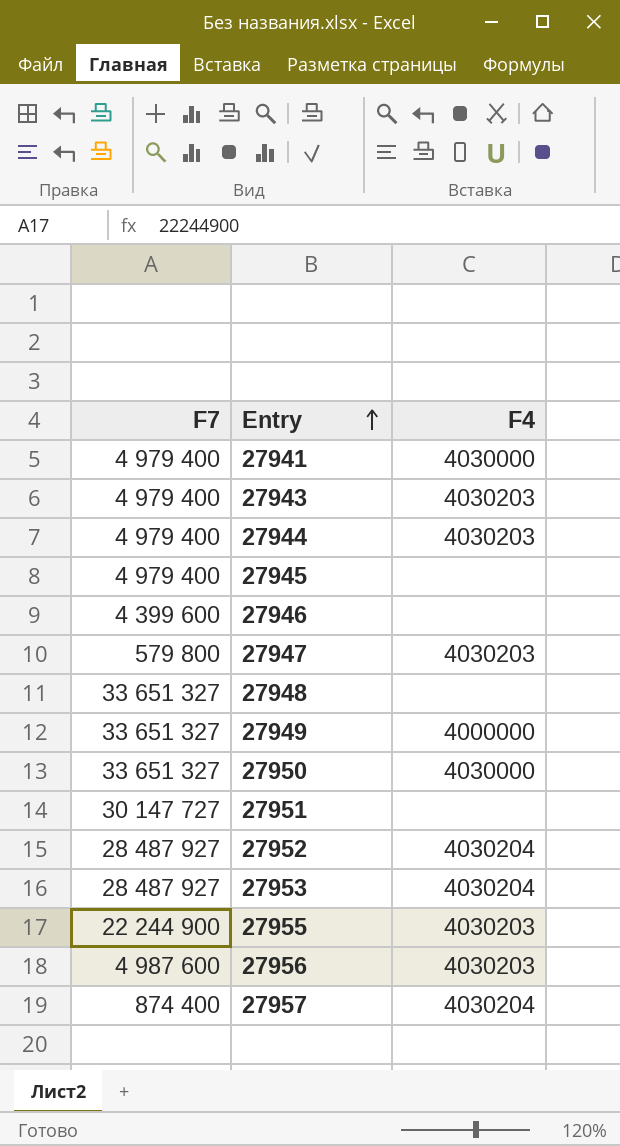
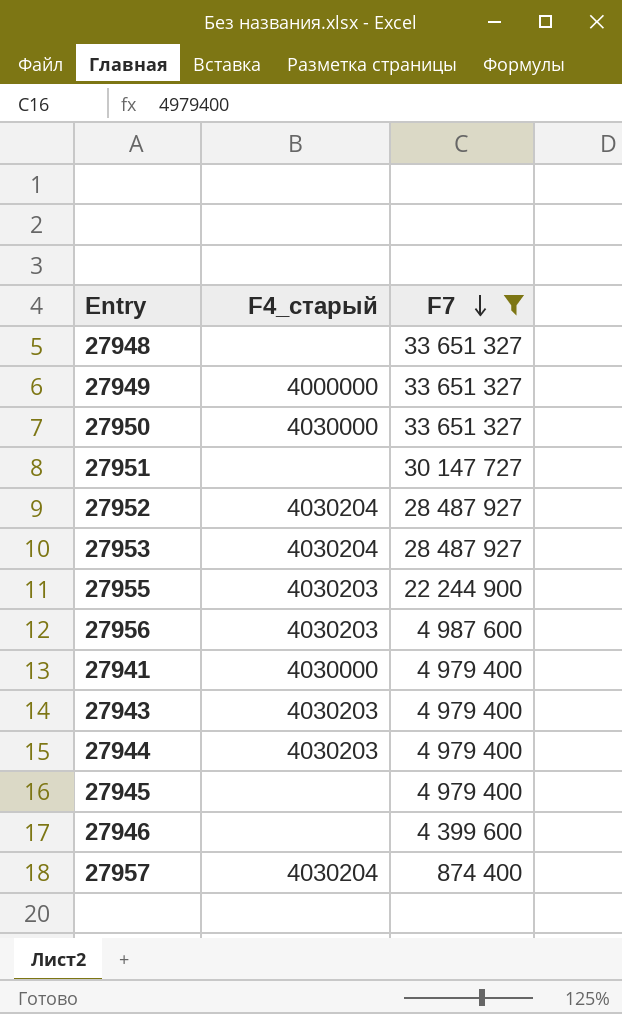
filter: none -> F7 != 579 800
row order: Entry ascending -> F7 descending
column name: F4 -> F4_старый
column F7 | position: 1 -> 3

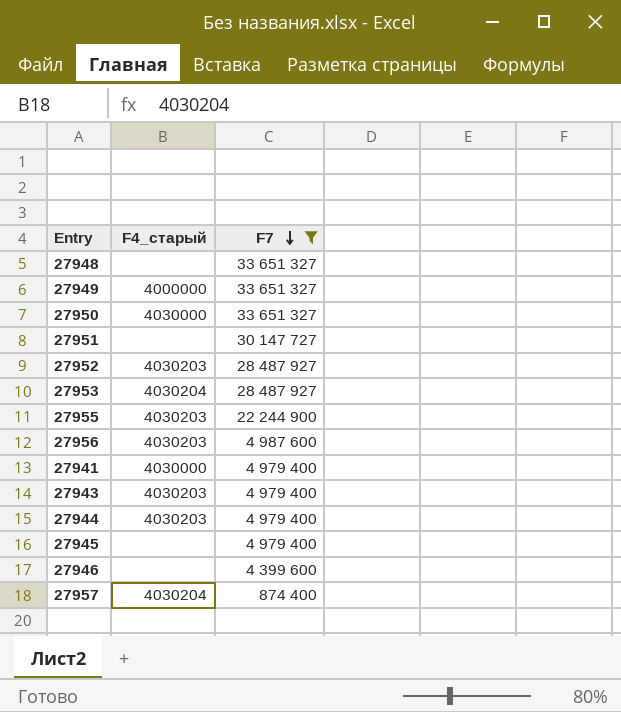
27952 | F4_старый: 4030204 -> 4030203

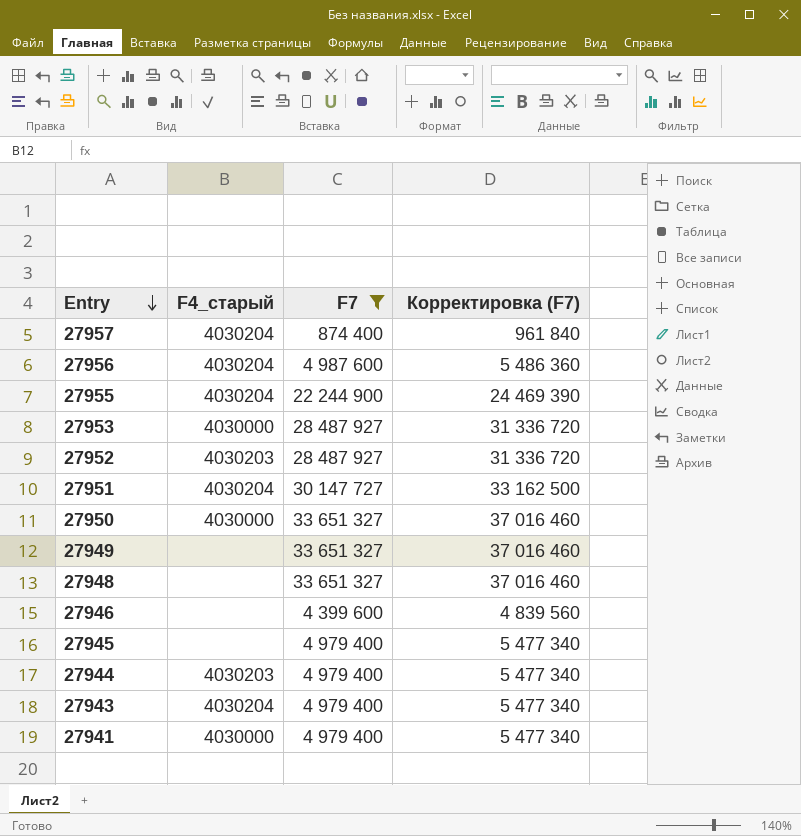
row order: F7 descending -> Entry descending
column Корректировка (F7) | formula: none -> [F7] * 1,1
27956 | F4_старый: 4030203 -> 4030204
27955 | F4_старый: 4030203 -> 4030204
27953 | F4_старый: 4030204 -> 4030000
27951 | F4_старый: none -> 4030204
27949 | F4_старый: 4000000 -> none
27943 | F4_старый: 4030203 -> 4030204

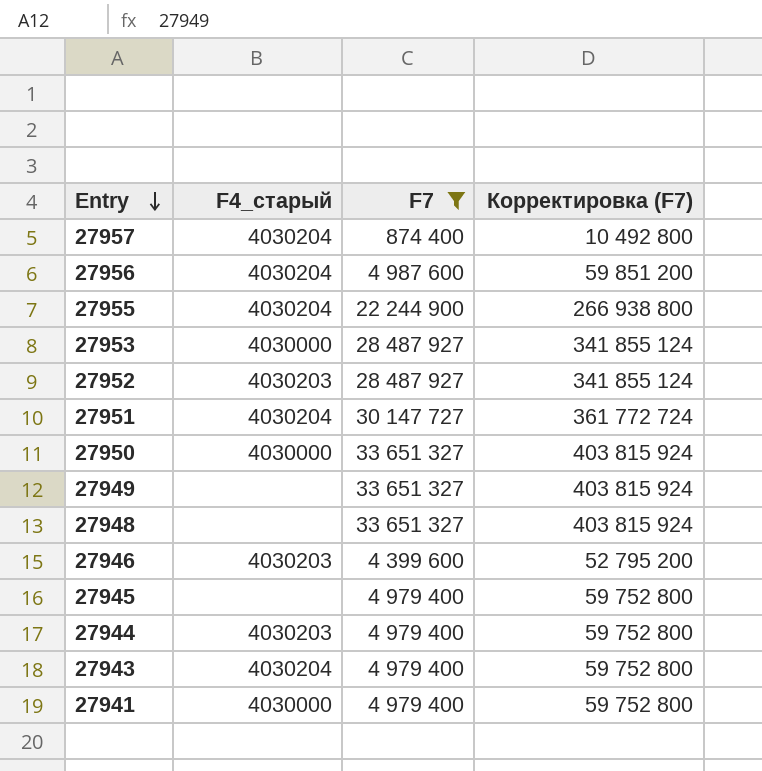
column Корректировка (F7) | formula: [F7] * 1,1 -> [F7] * 12
27946 | F4_старый: none -> 4030203

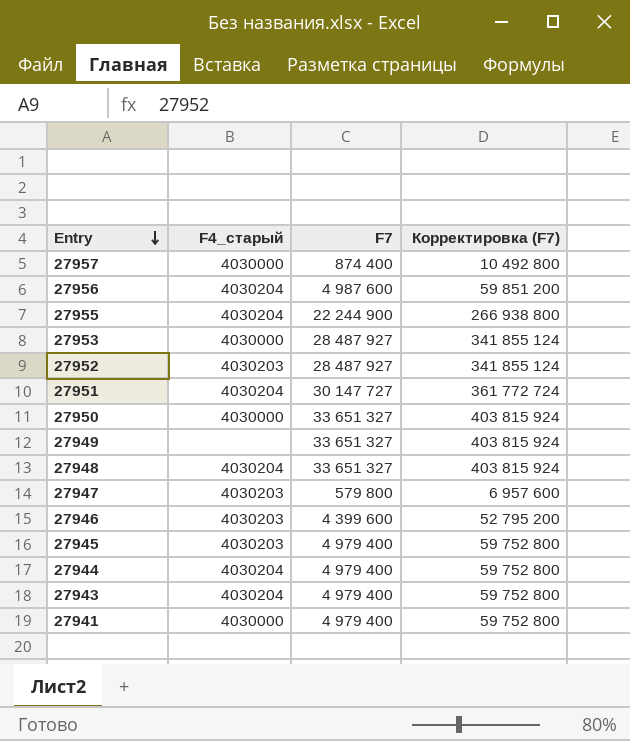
filter: F7 != 579 800 -> none
27957 | F4_старый: 4030204 -> 4030000
27948 | F4_старый: none -> 4030204
27945 | F4_старый: none -> 4030203
27944 | F4_старый: 4030203 -> 4030204

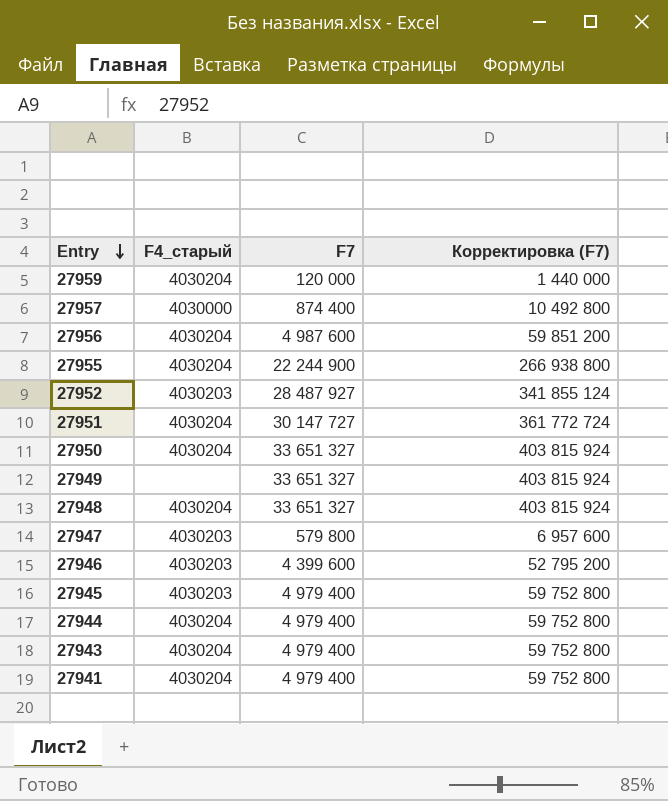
row 27953: 4030000 | 28 487 927 | 341 855 124 -> none
row 27959: none -> 4030204 | 120 000 | 1 440 000
27950 | F4_старый: 4030000 -> 4030204
27941 | F4_старый: 4030000 -> 4030204

